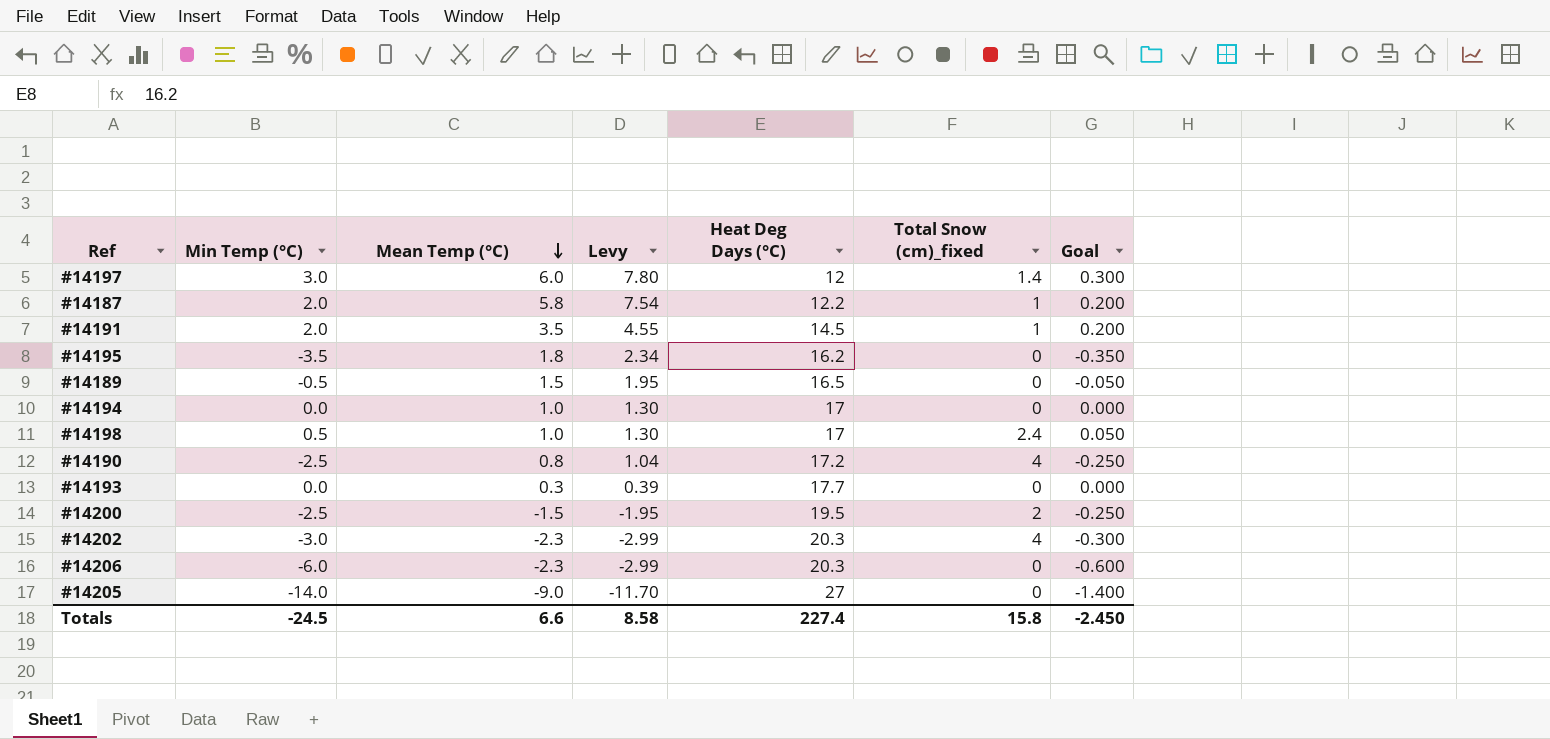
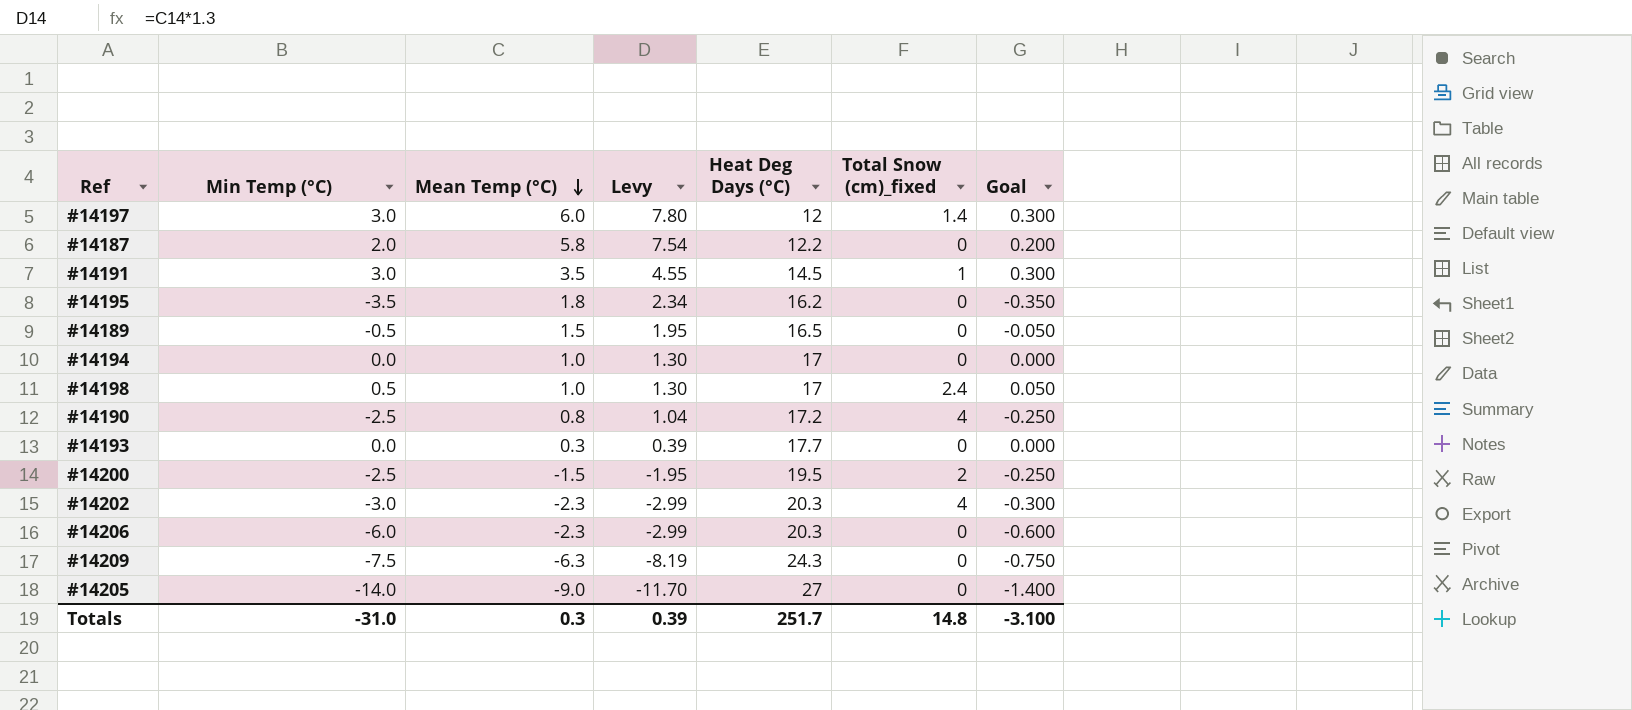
#14187 | Total Snow (cm)_fixed: 1 -> 0
#14191 | Min Temp (°C): 2.0 -> 3.0
#14191 | Goal: 0.200 -> 0.300
row #14209: none -> -7.5 | -6.3 | -8.19 | 24.3 | 0 | -0.750
Totals | Min Temp (°C): -24.5 -> -31.0
Totals | Mean Temp (°C): 6.6 -> 0.3
Totals | Levy: 8.58 -> 0.39
Totals | Heat Deg Days (°C): 227.4 -> 251.7
Totals | Total Snow (cm)_fixed: 15.8 -> 14.8
Totals | Goal: -2.450 -> -3.100

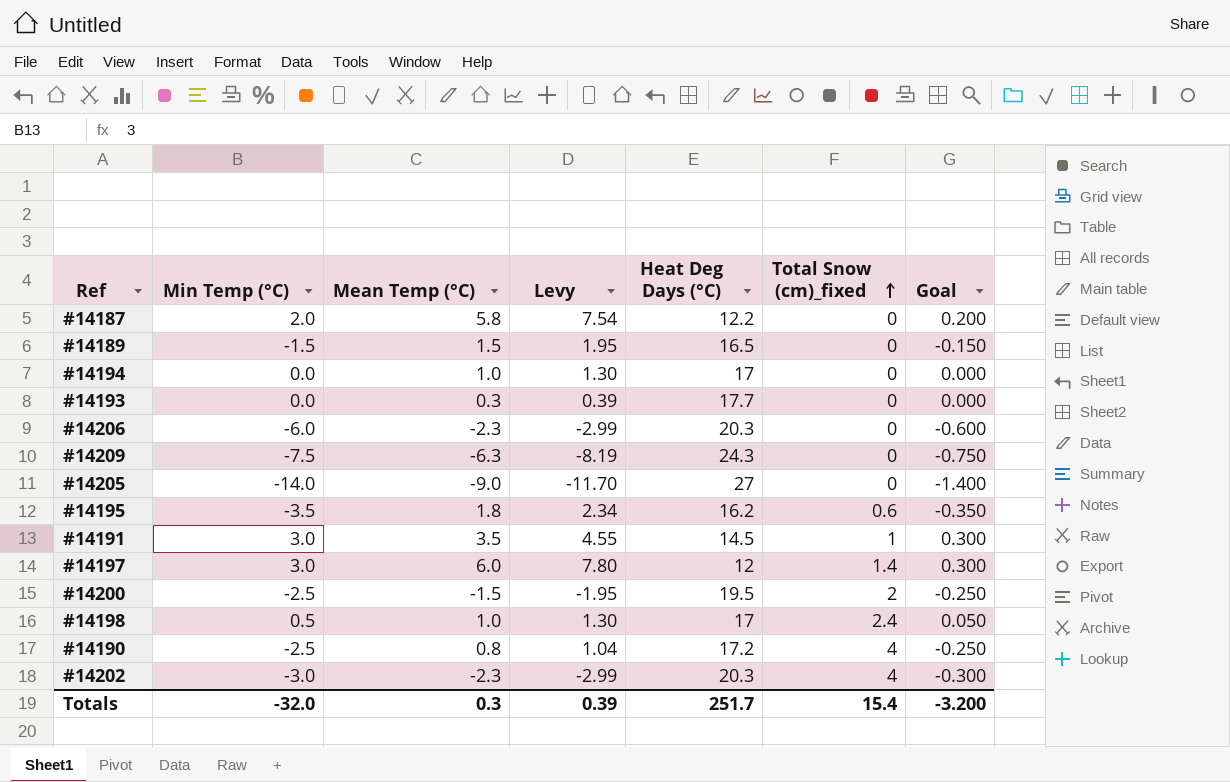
row order: Mean Temp (°C) descending -> Total Snow (cm)_fixed ascending
#14189 | Min Temp (°C): -0.5 -> -1.5
#14189 | Goal: -0.050 -> -0.150
#14195 | Total Snow (cm)_fixed: 0 -> 0.6
Totals | Min Temp (°C): -31.0 -> -32.0
Totals | Total Snow (cm)_fixed: 14.8 -> 15.4
Totals | Goal: -3.100 -> -3.200

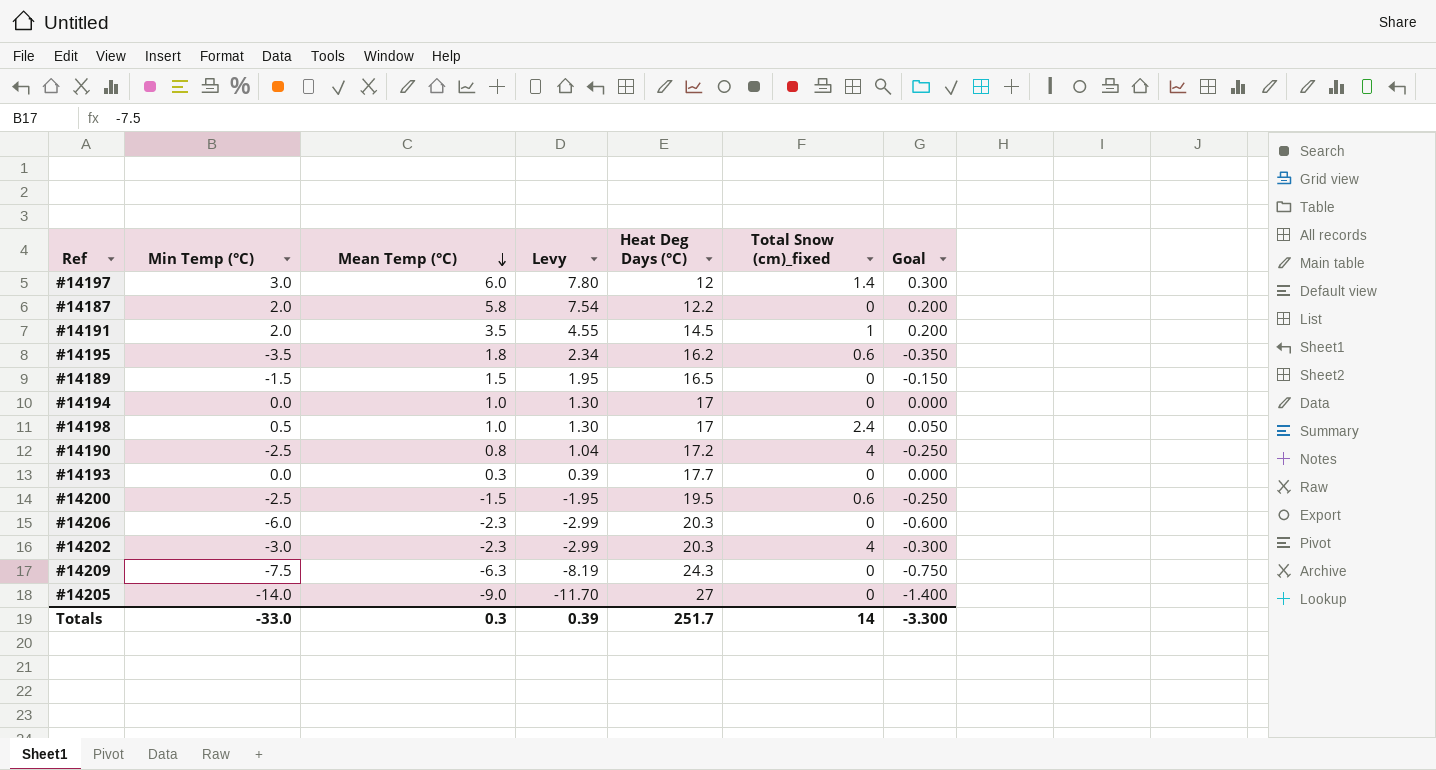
row order: Total Snow (cm)_fixed ascending -> Mean Temp (°C) descending
#14191 | Min Temp (°C): 3.0 -> 2.0
#14191 | Goal: 0.300 -> 0.200
#14200 | Total Snow (cm)_fixed: 2 -> 0.6
Totals | Min Temp (°C): -32.0 -> -33.0
Totals | Total Snow (cm)_fixed: 15.4 -> 14
Totals | Goal: -3.200 -> -3.300

